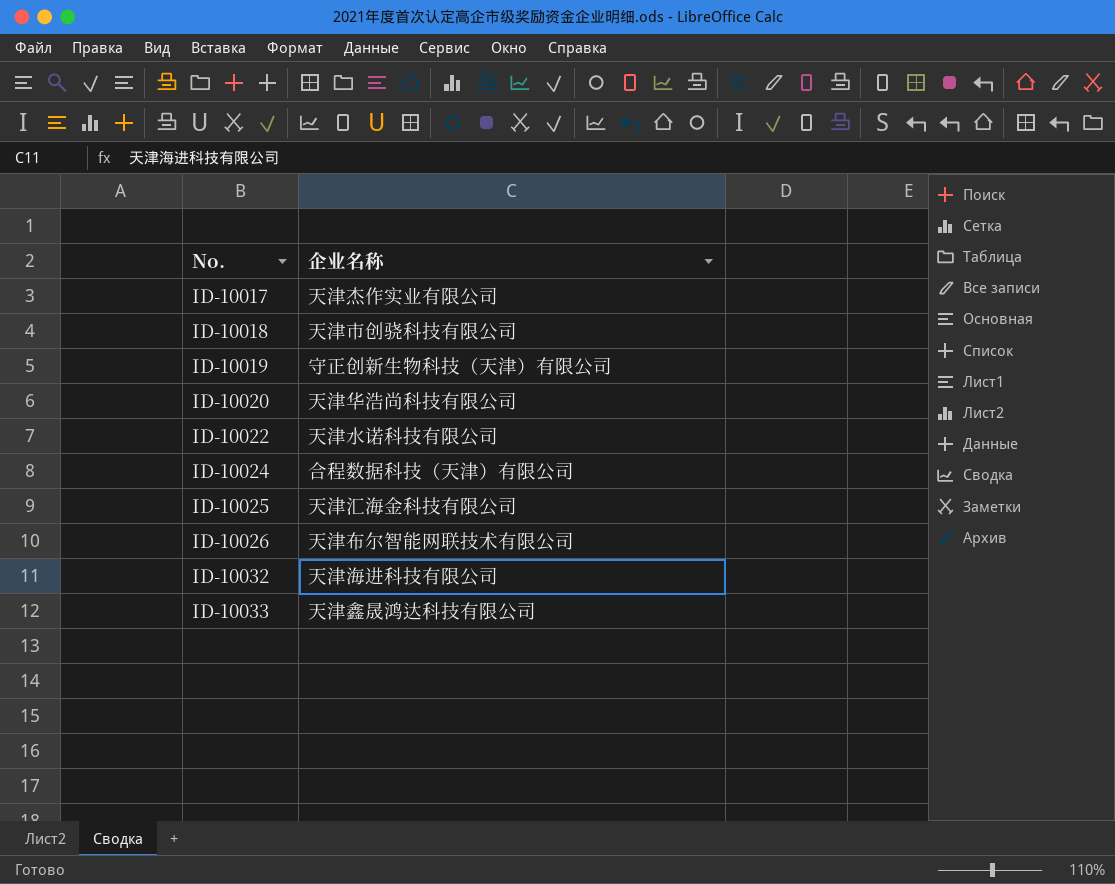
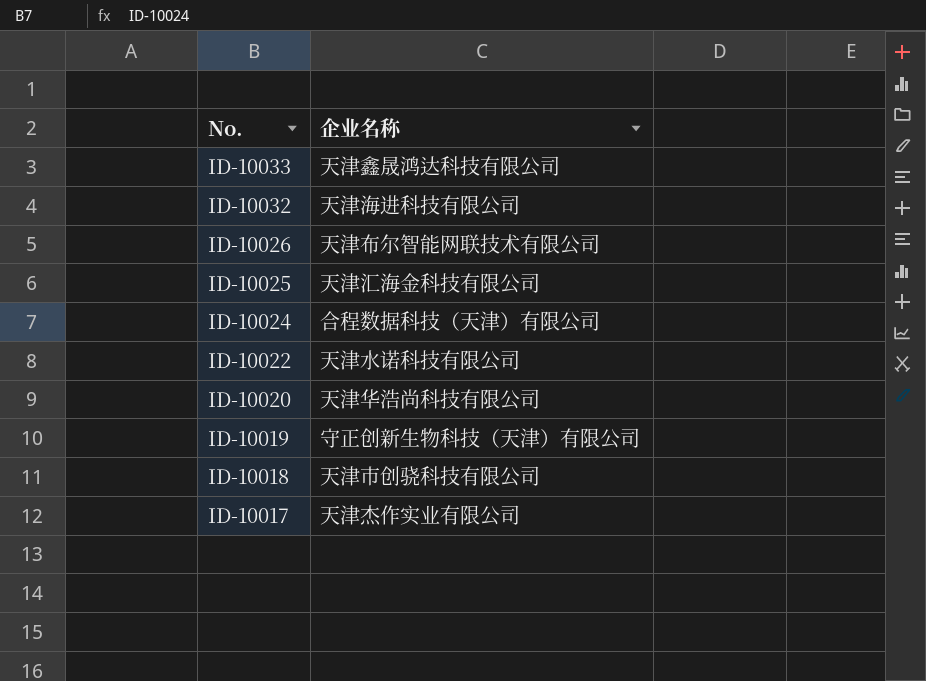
row order: No. ascending -> No. descending

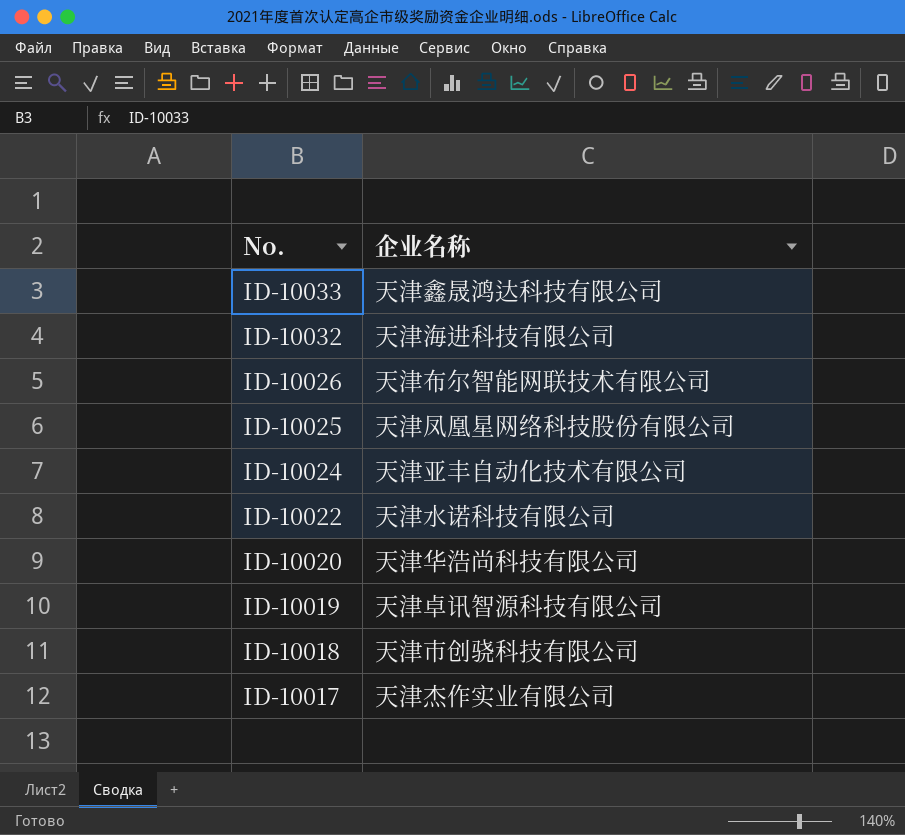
ID-10025 | 企业名称: 天津汇海金科技有限公司 -> 天津凤凰星网络科技股份有限公司
ID-10024 | 企业名称: 合程数据科技（天津）有限公司 -> 天津亚丰自动化技术有限公司
ID-10019 | 企业名称: 守正创新生物科技（天津）有限公司 -> 天津卓讯智源科技有限公司

